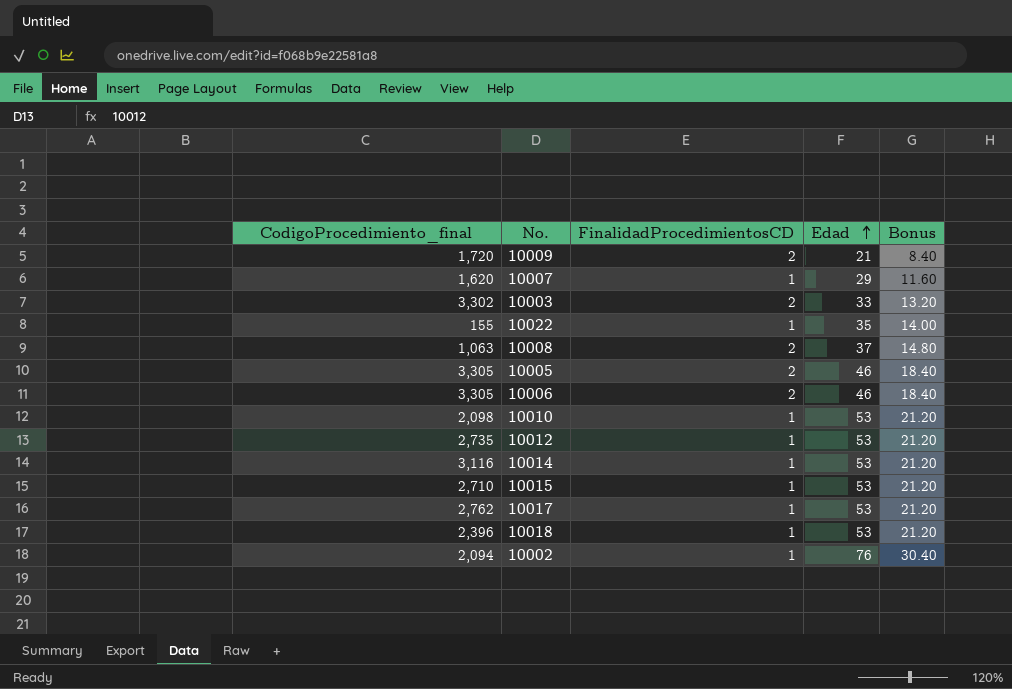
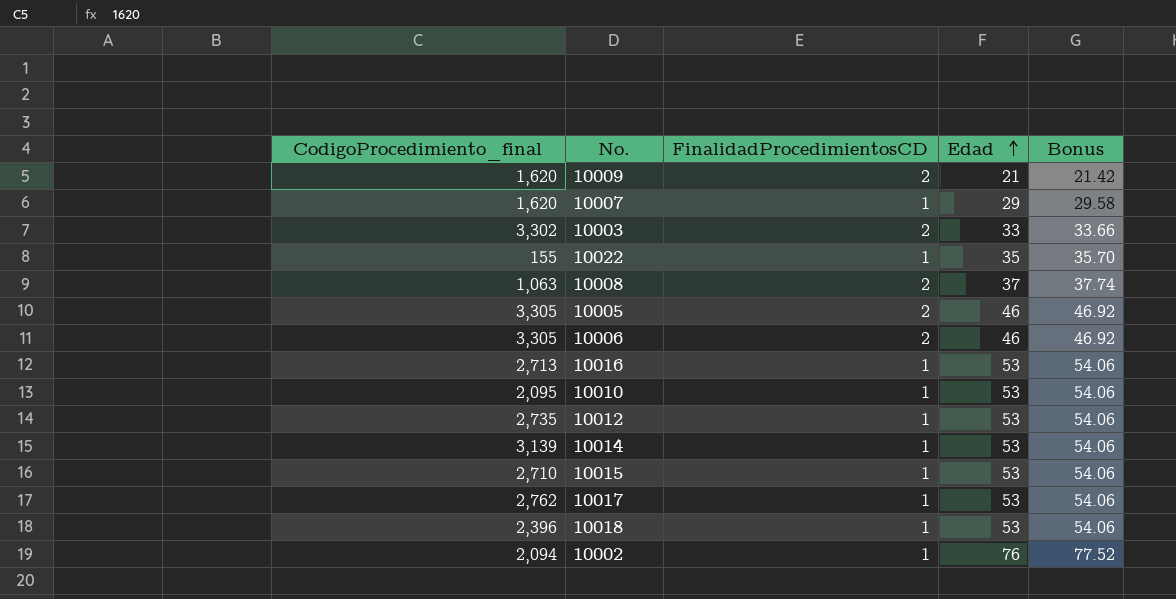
column Bonus | formula: [Edad] * 0.4 -> [Edad] * 1.02
10009 | CodigoProcedimiento_final: 1,720 -> 1,620
row 10016: none -> 2,713 | 1 | 53 | 54.06
10010 | CodigoProcedimiento_final: 2,098 -> 2,095
10014 | CodigoProcedimiento_final: 3,116 -> 3,139

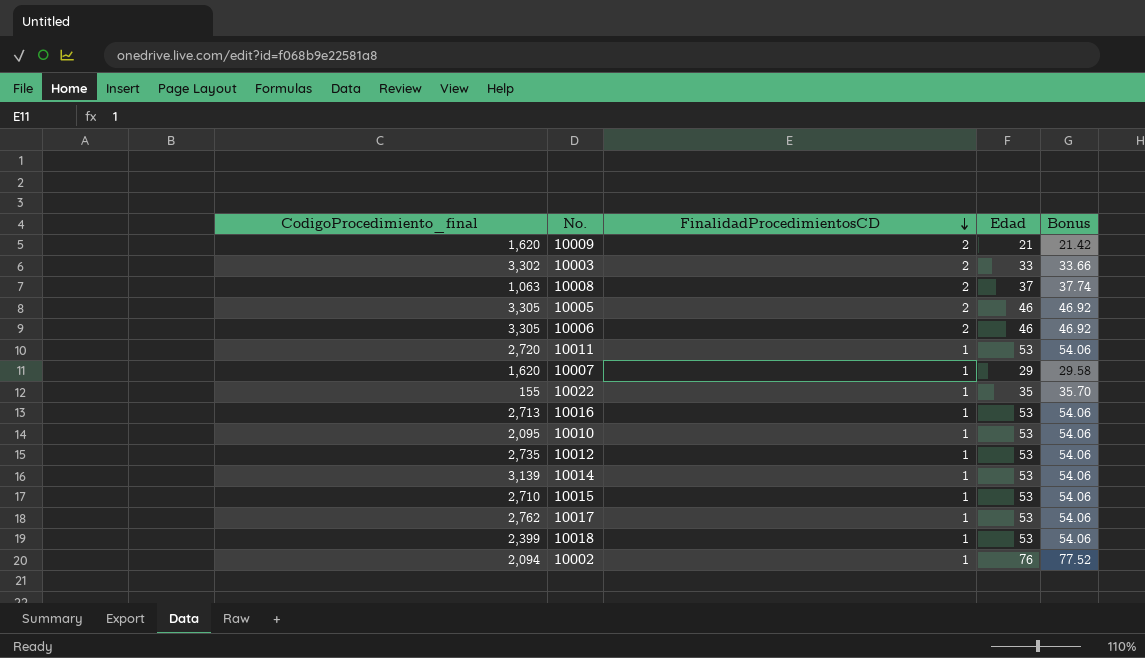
row order: Edad ascending -> FinalidadProcedimientosCD descending
row 10011: none -> 2,720 | 1 | 53 | 54.06
10018 | CodigoProcedimiento_final: 2,396 -> 2,399

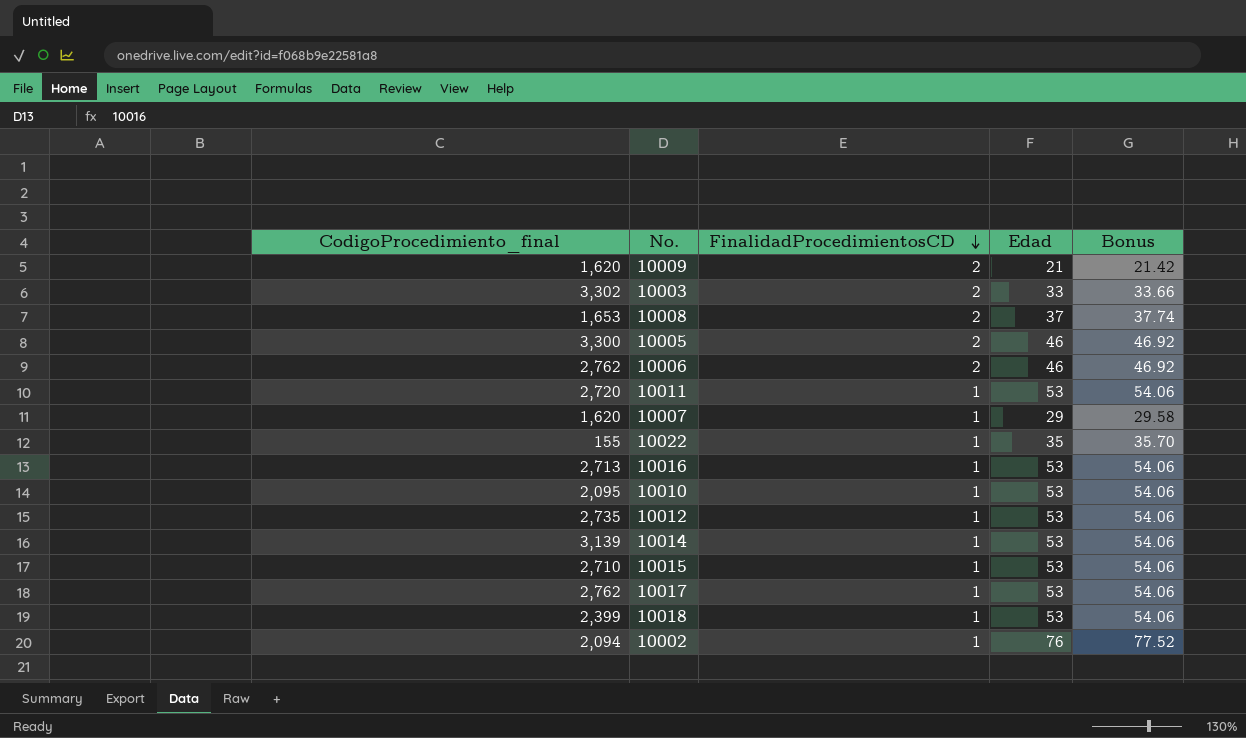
10008 | CodigoProcedimiento_final: 1,063 -> 1,653
10005 | CodigoProcedimiento_final: 3,305 -> 3,300
10006 | CodigoProcedimiento_final: 3,305 -> 2,762

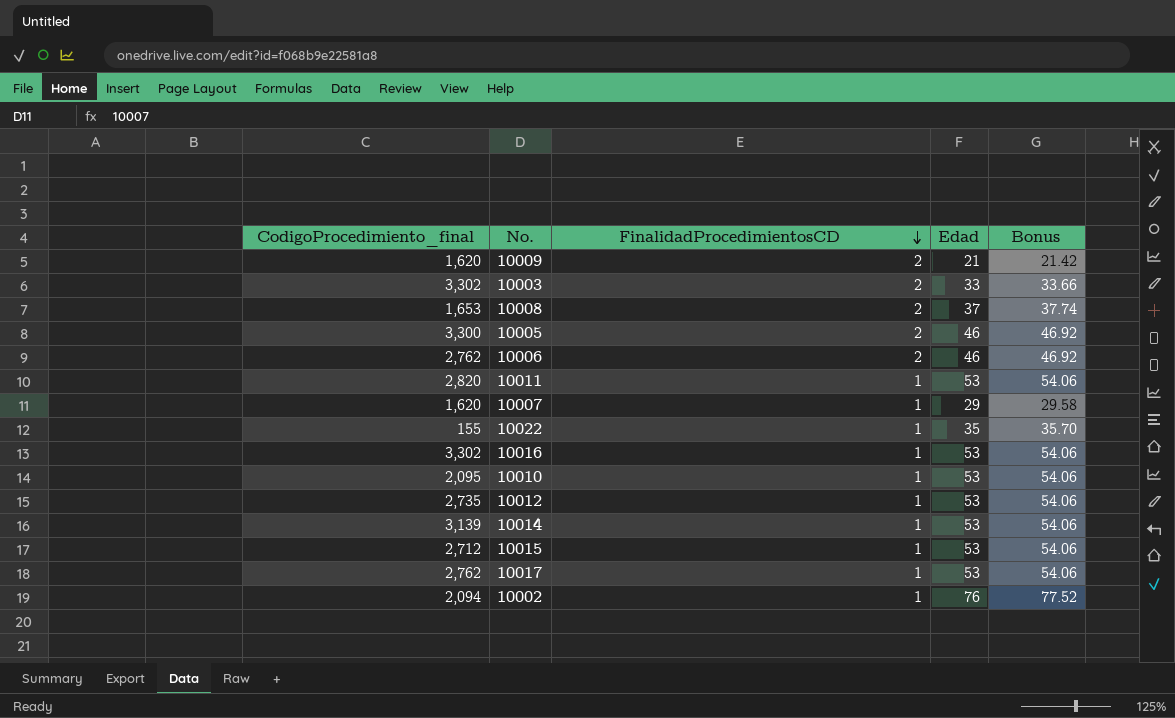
row 10018: 2,399 | 1 | 53 | 54.06 -> none
10011 | CodigoProcedimiento_final: 2,720 -> 2,820
10016 | CodigoProcedimiento_final: 2,713 -> 3,302
10015 | CodigoProcedimiento_final: 2,710 -> 2,712

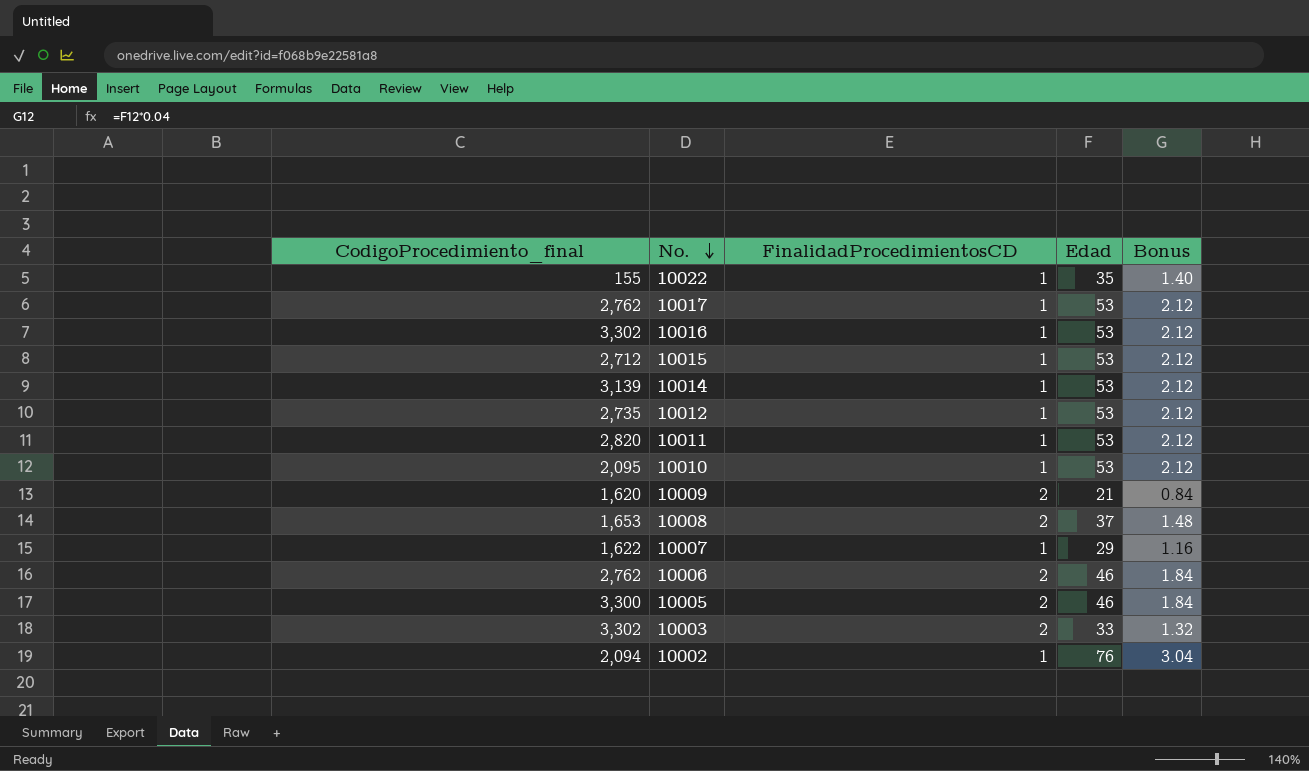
row order: FinalidadProcedimientosCD descending -> No. descending
column Bonus | formula: [Edad] * 1.02 -> [Edad] * 0.04
10007 | CodigoProcedimiento_final: 1,620 -> 1,622

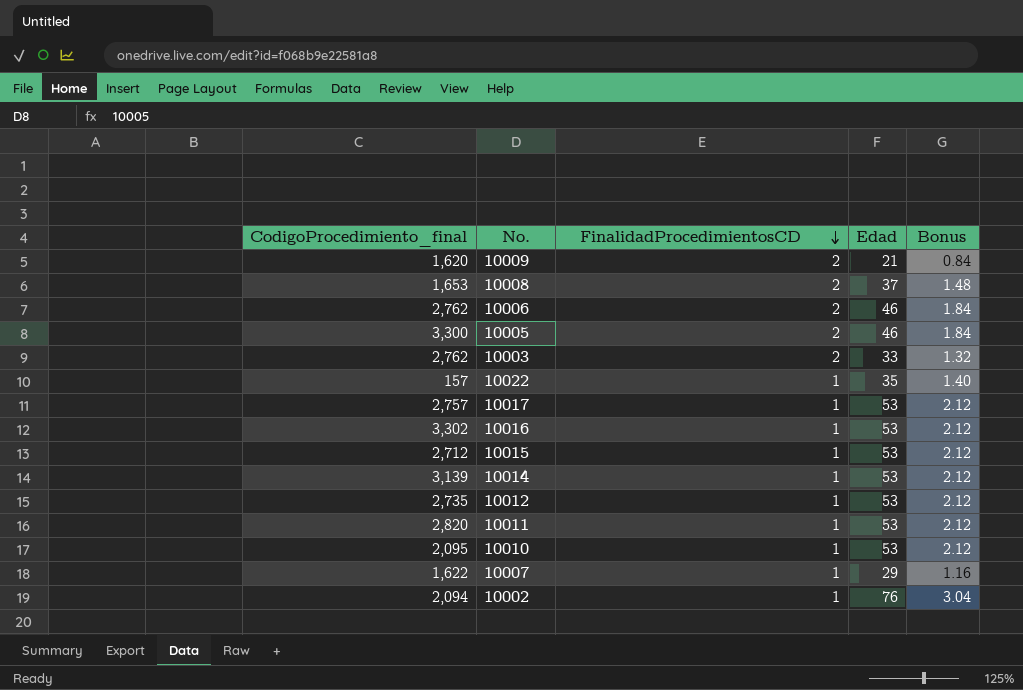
row order: No. descending -> FinalidadProcedimientosCD descending
10003 | CodigoProcedimiento_final: 3,302 -> 2,762
10022 | CodigoProcedimiento_final: 155 -> 157
10017 | CodigoProcedimiento_final: 2,762 -> 2,757

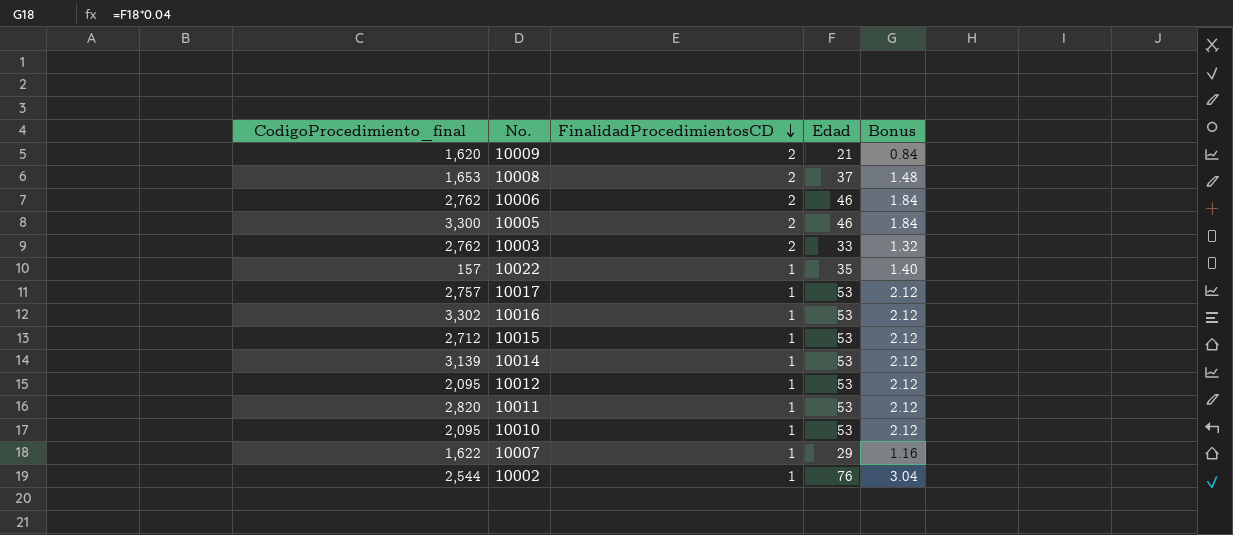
10012 | CodigoProcedimiento_final: 2,735 -> 2,095
10002 | CodigoProcedimiento_final: 2,094 -> 2,544

